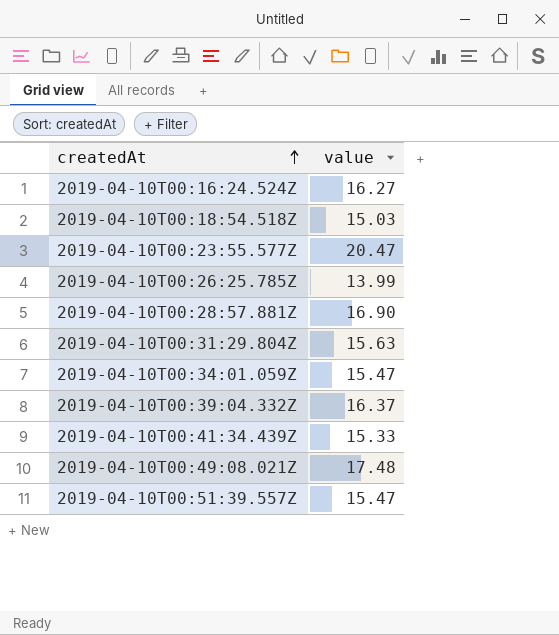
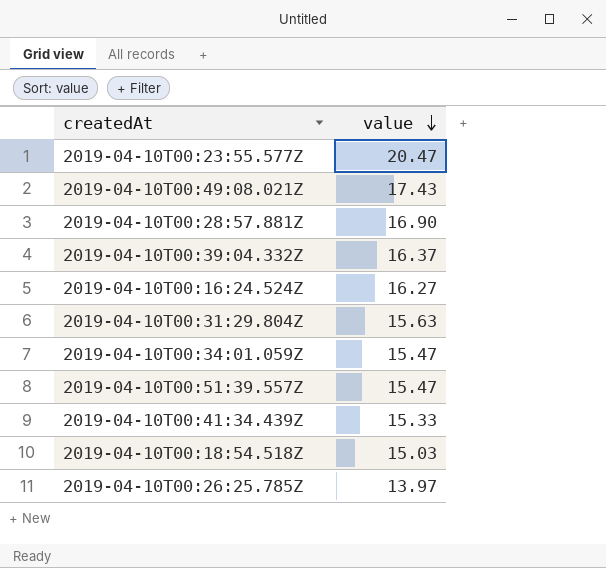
row order: createdAt ascending -> value descending
2019-04-10T00:49:08.021Z | value: 17.48 -> 17.43
2019-04-10T00:26:25.785Z | value: 13.99 -> 13.97

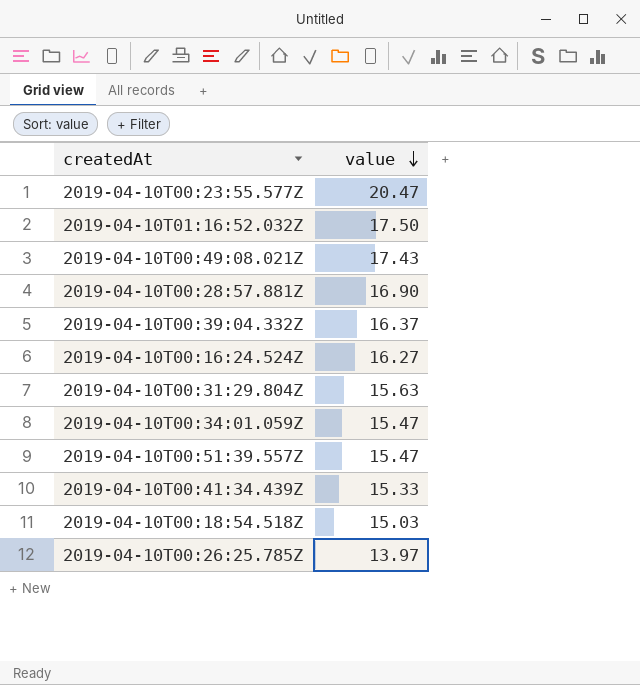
row 2019-04-10T01:16:52.032Z: none -> 17.50

